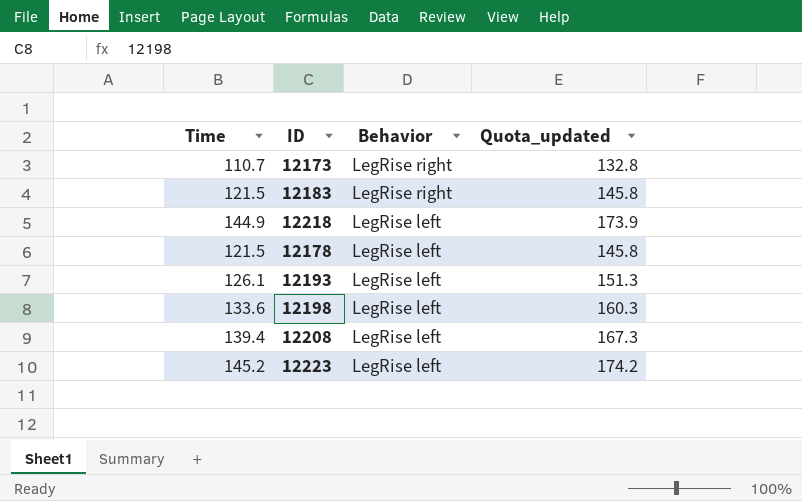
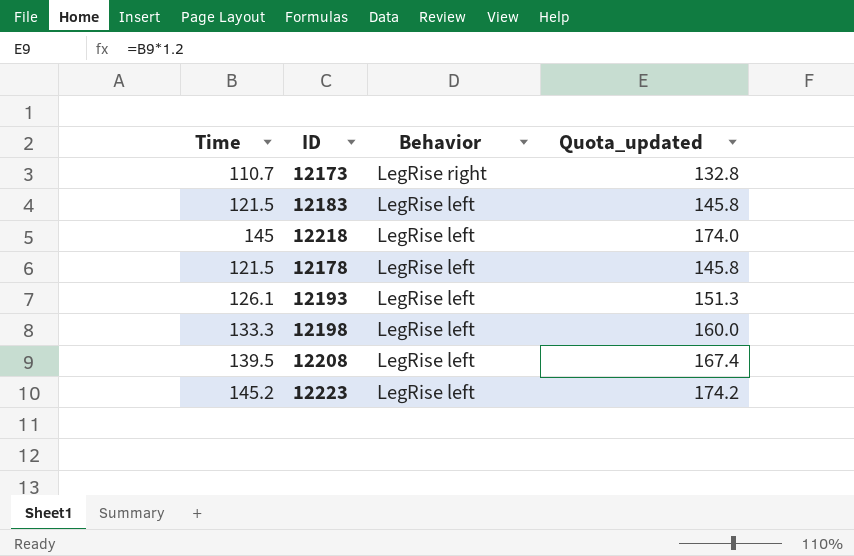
12183 | Behavior: LegRise right -> LegRise left
12218 | Time: 144.9 -> 145
12218 | Quota_updated: 173.9 -> 174.0
12198 | Time: 133.6 -> 133.3
12198 | Quota_updated: 160.3 -> 160.0
12208 | Time: 139.4 -> 139.5
12208 | Quota_updated: 167.3 -> 167.4

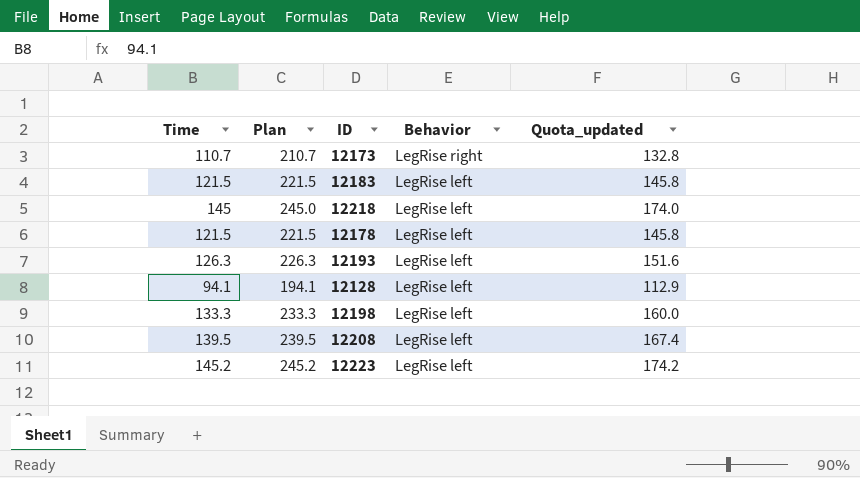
column Plan | formula: none -> [Time] + 100
12193 | Time: 126.1 -> 126.3
12193 | Quota_updated: 151.3 -> 151.6
row 12128: none -> 94.1 | 194.1 | LegRise left | 112.9

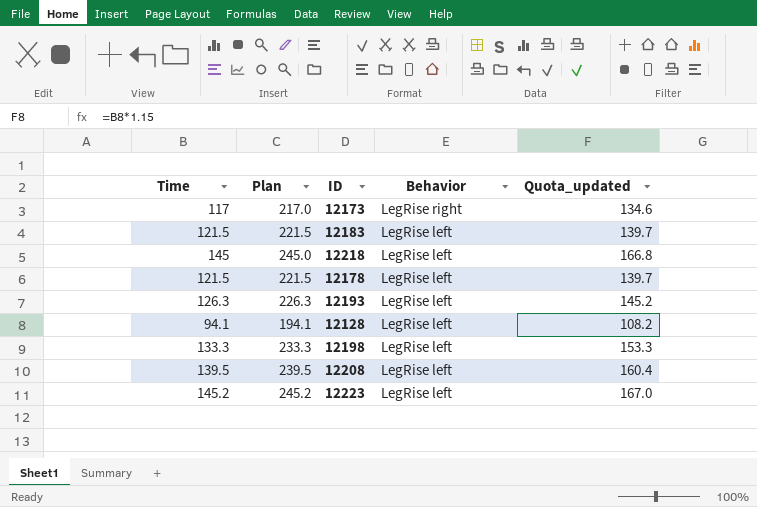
column Quota_updated | formula: [Time] * 1.2 -> [Time] * 1.15
12173 | Time: 110.7 -> 117
12173 | Plan: 210.7 -> 217.0

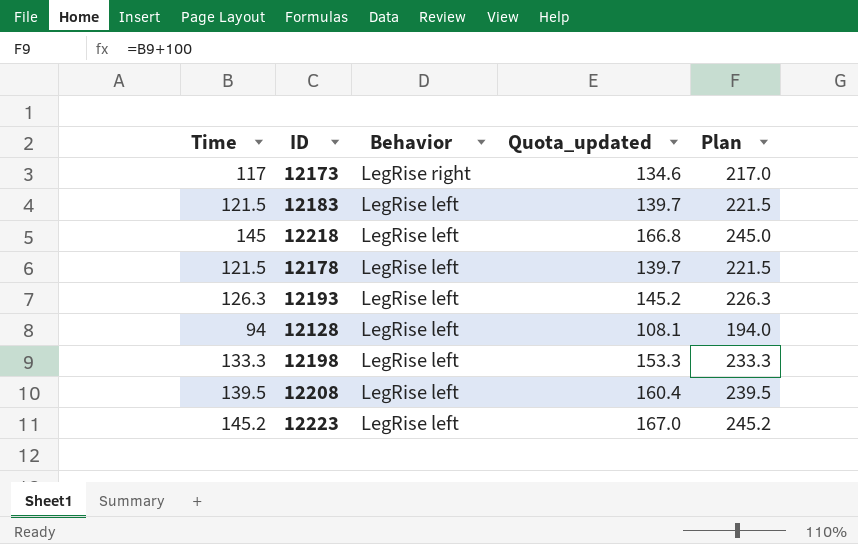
column Plan | position: 2 -> 5
12128 | Time: 94.1 -> 94
12128 | Quota_updated: 108.2 -> 108.1
12128 | Plan: 194.1 -> 194.0

